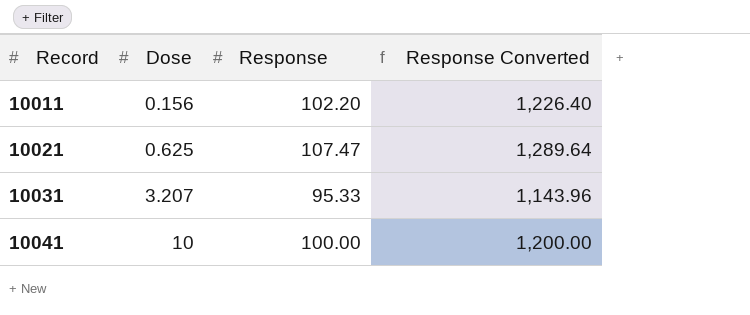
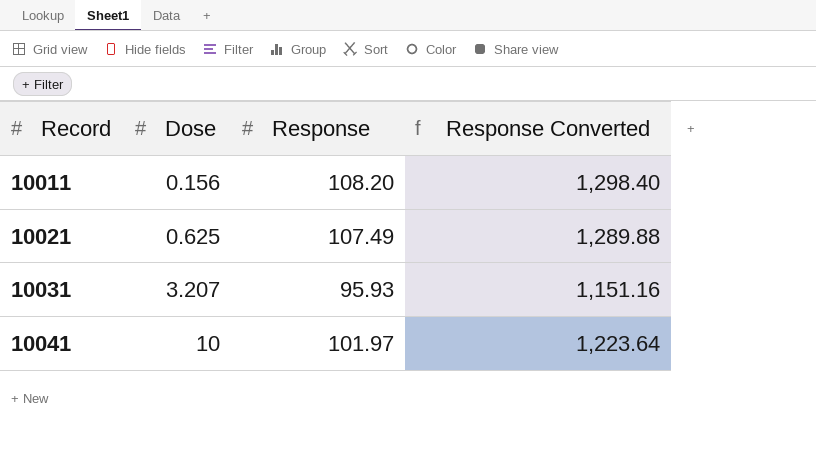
10011 | Response: 102.20 -> 108.20
10011 | Response Converted: 1,226.40 -> 1,298.40
10021 | Response: 107.47 -> 107.49
10021 | Response Converted: 1,289.64 -> 1,289.88
10031 | Response: 95.33 -> 95.93
10031 | Response Converted: 1,143.96 -> 1,151.16
10041 | Response: 100.00 -> 101.97
10041 | Response Converted: 1,200.00 -> 1,223.64

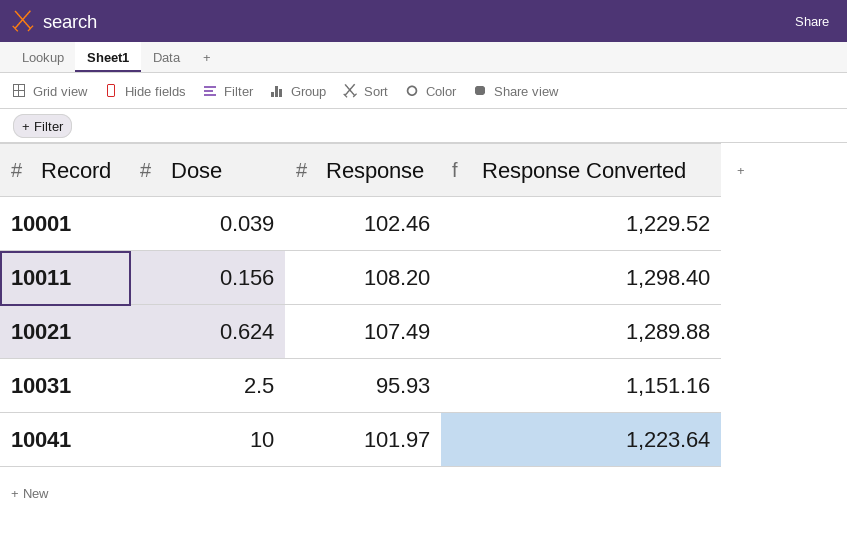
row 10001: none -> 0.039 | 102.46 | 1,229.52
10021 | Dose: 0.625 -> 0.624
10031 | Dose: 3.207 -> 2.5

